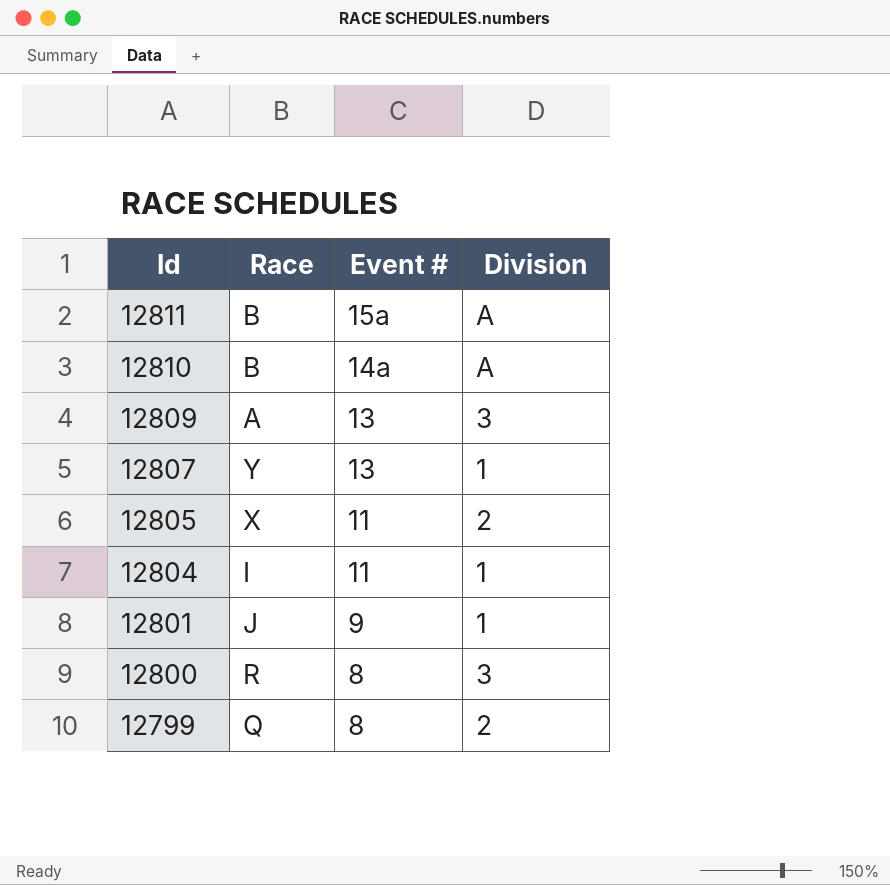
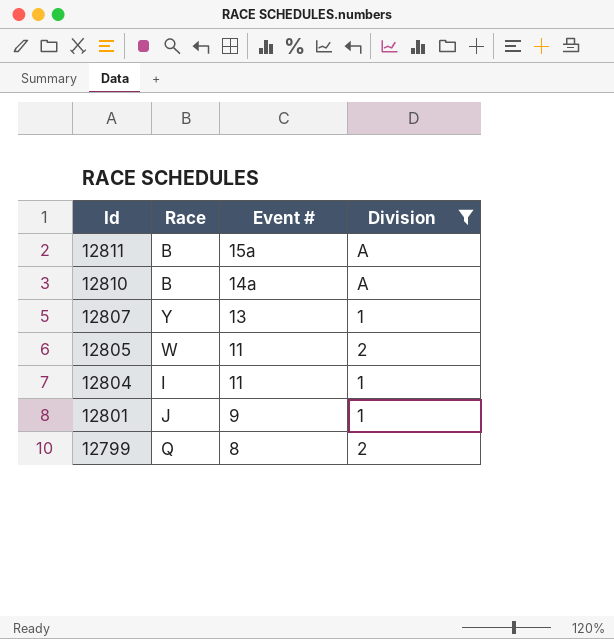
filter: none -> Division != 3
12805 | Race: X -> W

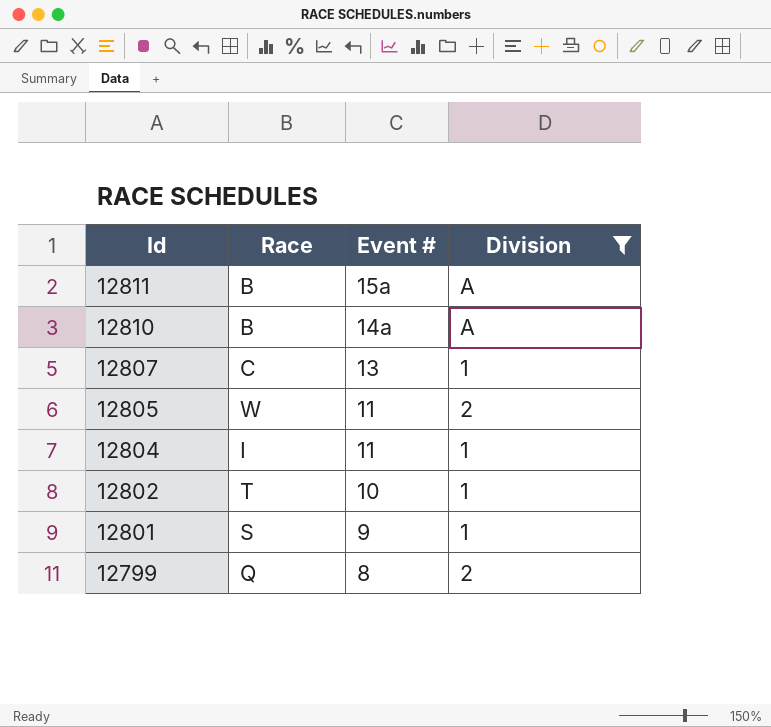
12807 | Race: Y -> C
row 12802: none -> T | 10 | 1
12801 | Race: J -> S

